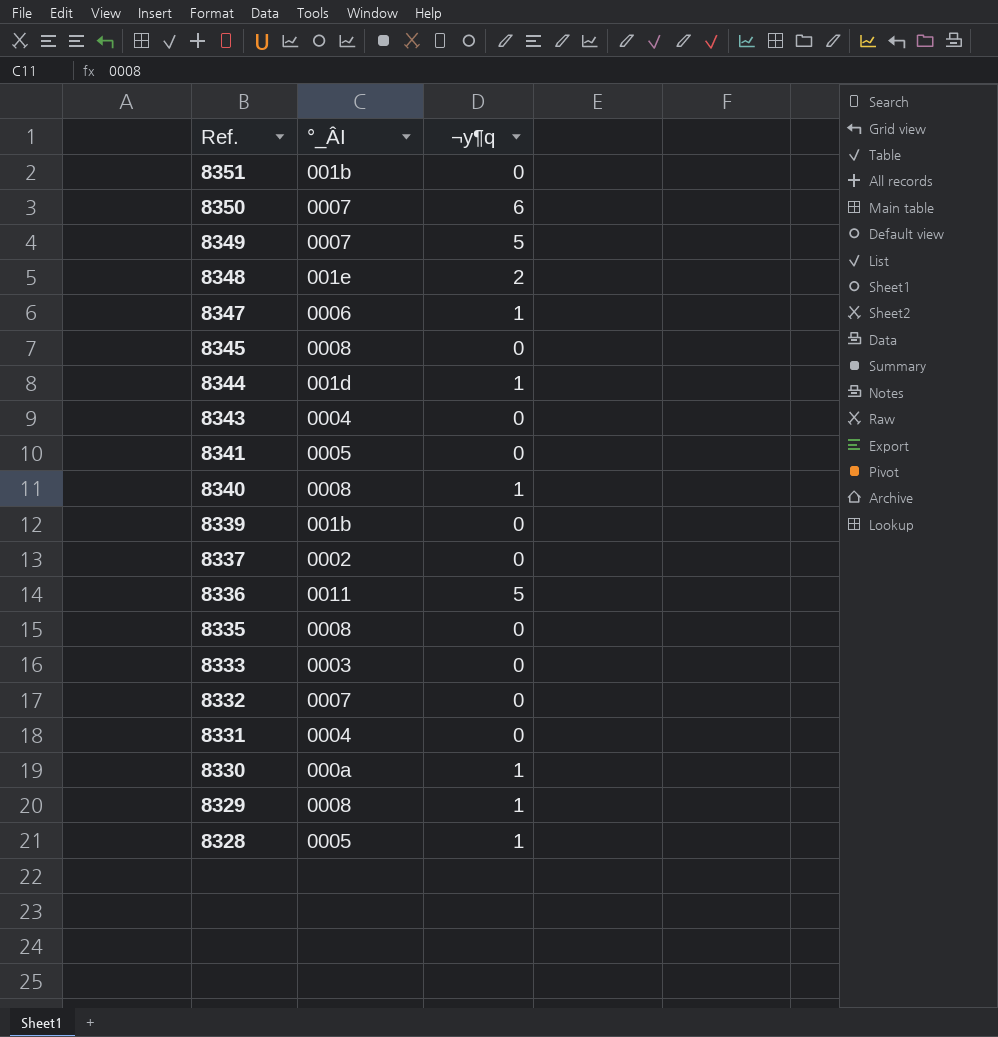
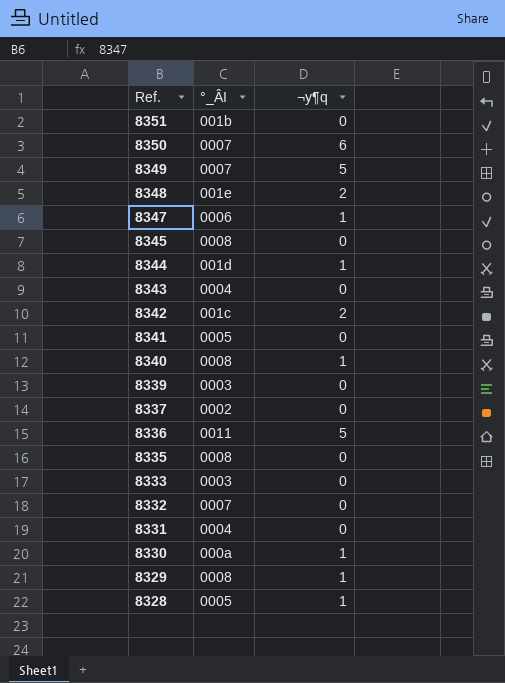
row 8342: none -> 001c | 2
8339 | °_ÂI: 001b -> 0003

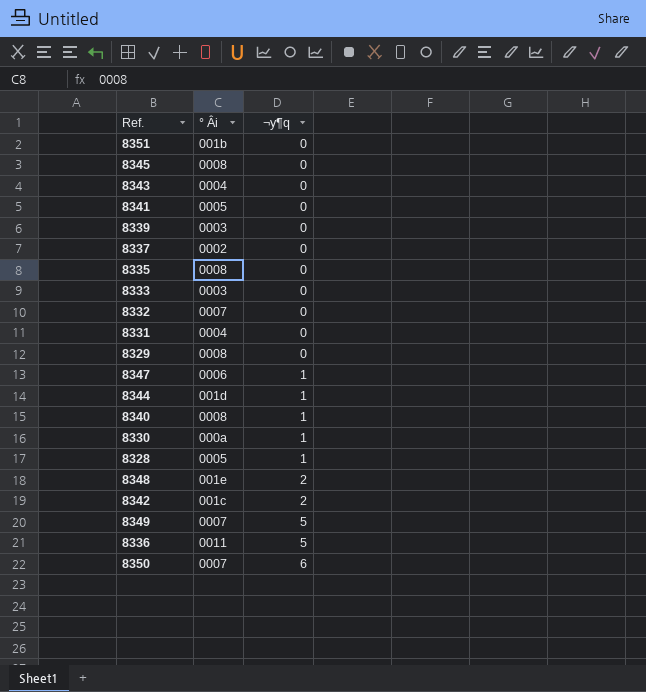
row order: Ref. descending -> ¬y¶q ascending
column name: °_ÂI -> ° Âi
8329 | ¬y¶q: 1 -> 0

